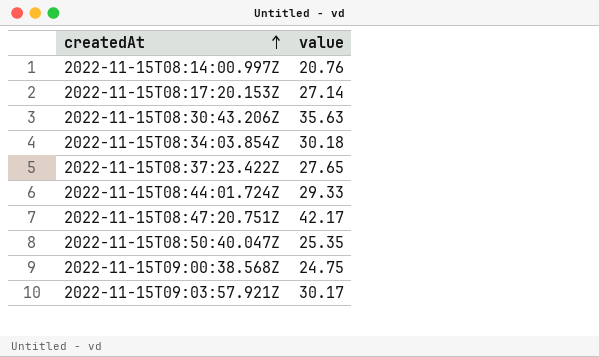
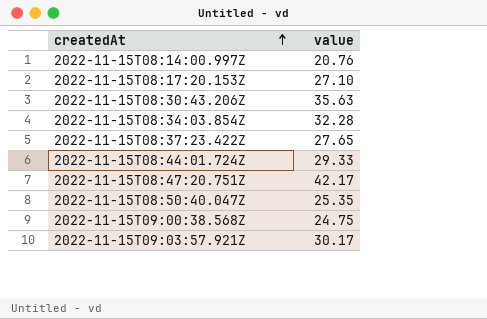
2022-11-15T08:17:20.153Z | value: 27.14 -> 27.10
2022-11-15T08:34:03.854Z | value: 30.18 -> 32.28

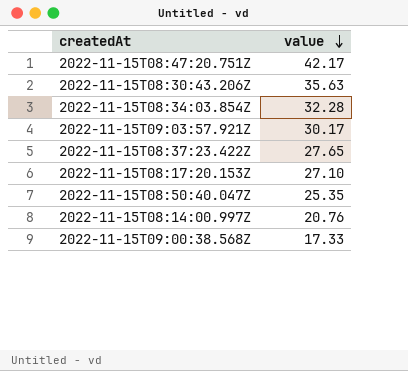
row order: createdAt ascending -> value descending
row 2022-11-15T08:44:01.724Z: 29.33 -> none
2022-11-15T09:00:38.568Z | value: 24.75 -> 17.33

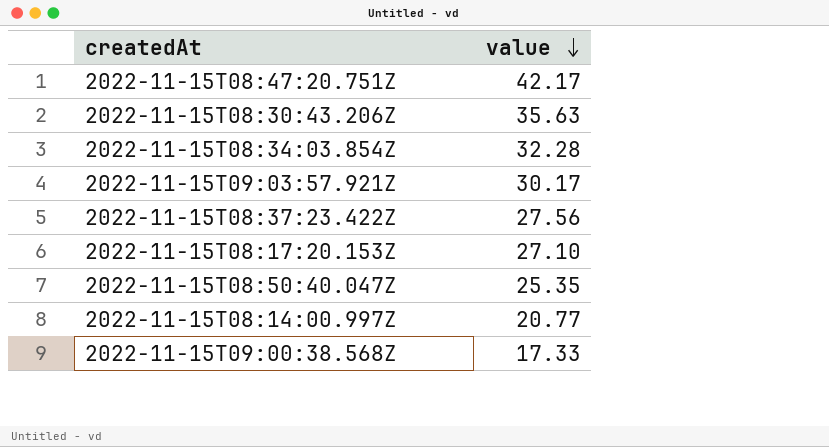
2022-11-15T08:37:23.422Z | value: 27.65 -> 27.56
2022-11-15T08:14:00.997Z | value: 20.76 -> 20.77

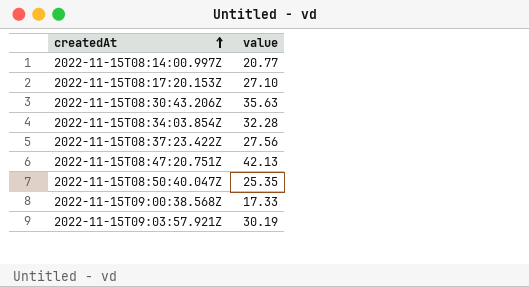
row order: value descending -> createdAt ascending
2022-11-15T08:47:20.751Z | value: 42.17 -> 42.13
2022-11-15T09:03:57.921Z | value: 30.17 -> 30.19

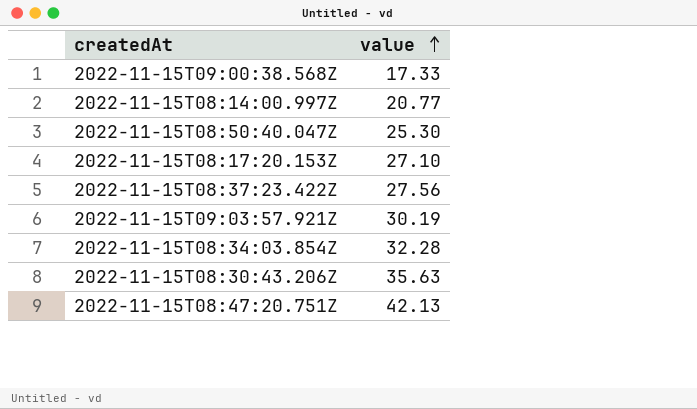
row order: createdAt ascending -> value ascending
2022-11-15T08:50:40.047Z | value: 25.35 -> 25.30

